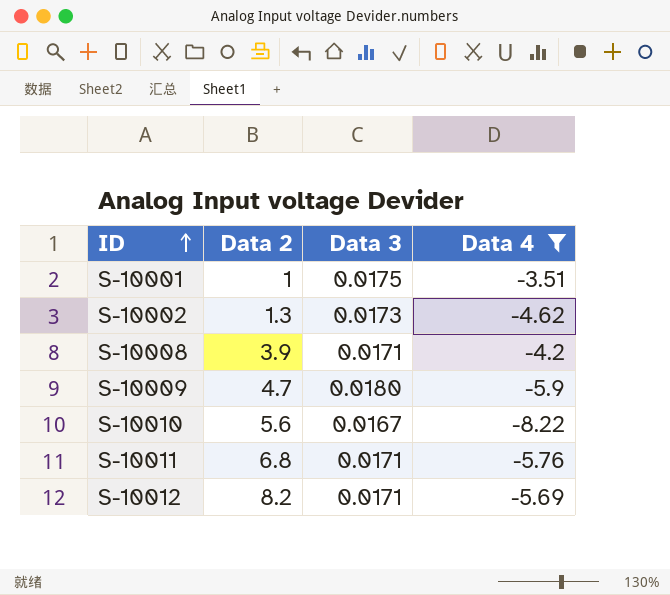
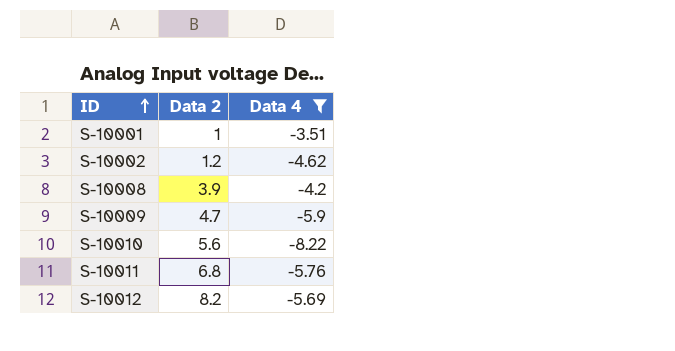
column Data 3 | position: 3 -> none
S-10002 | Data 2: 1.3 -> 1.2

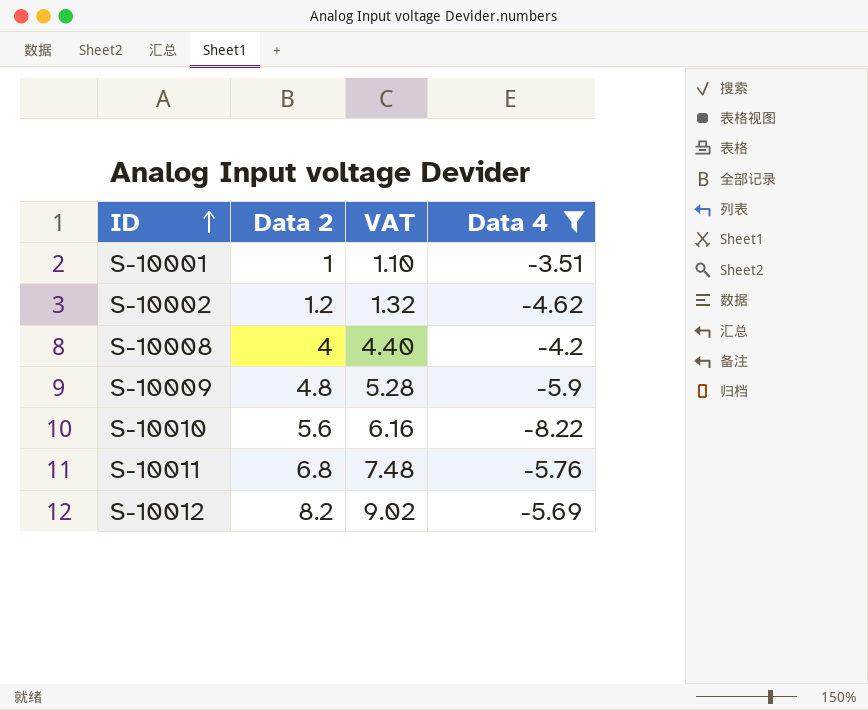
column VAT | formula: none -> [Data 2] * 1.1
S-10008 | Data 2: 3.9 -> 4
S-10009 | Data 2: 4.7 -> 4.8

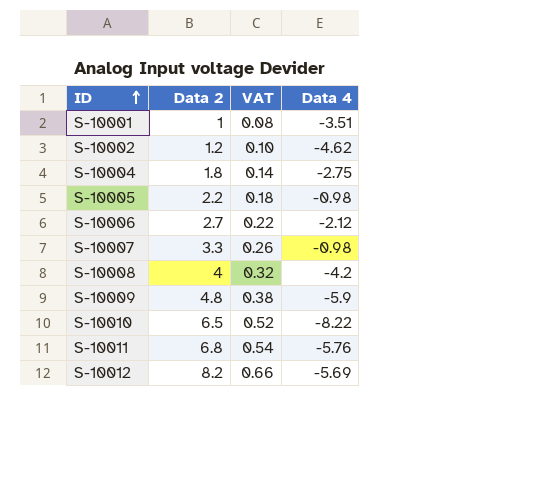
filter: Data 4 <= -3.51 -> none
column VAT | formula: [Data 2] * 1.1 -> [Data 2] * 0.08
S-10010 | Data 2: 5.6 -> 6.5

